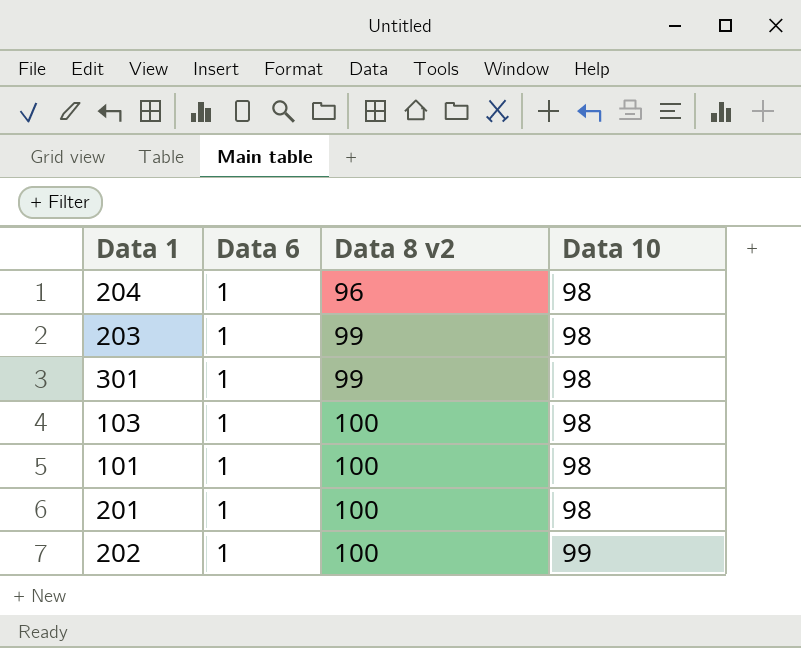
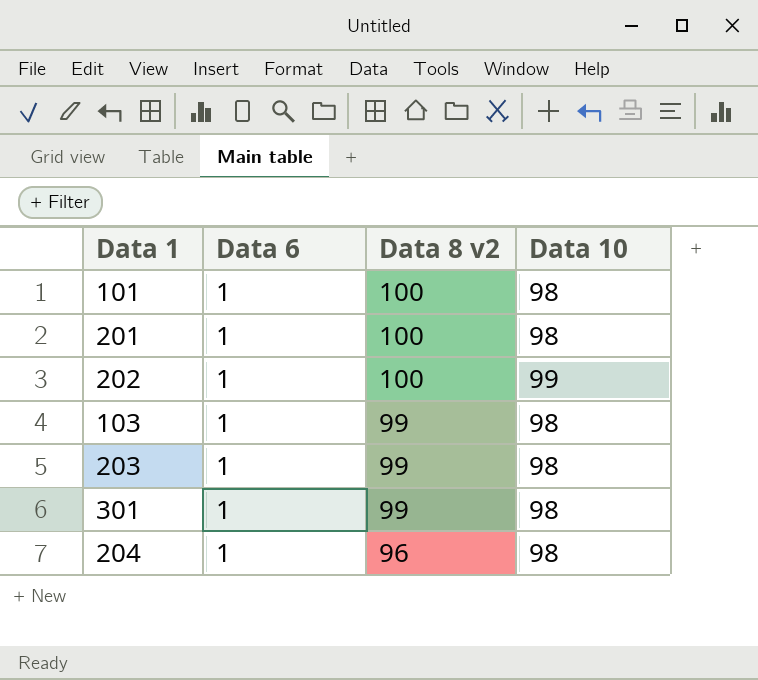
row order: Data 8 v2 ascending -> Data 8 v2 descending
103 | Data 8 v2: 100 -> 99

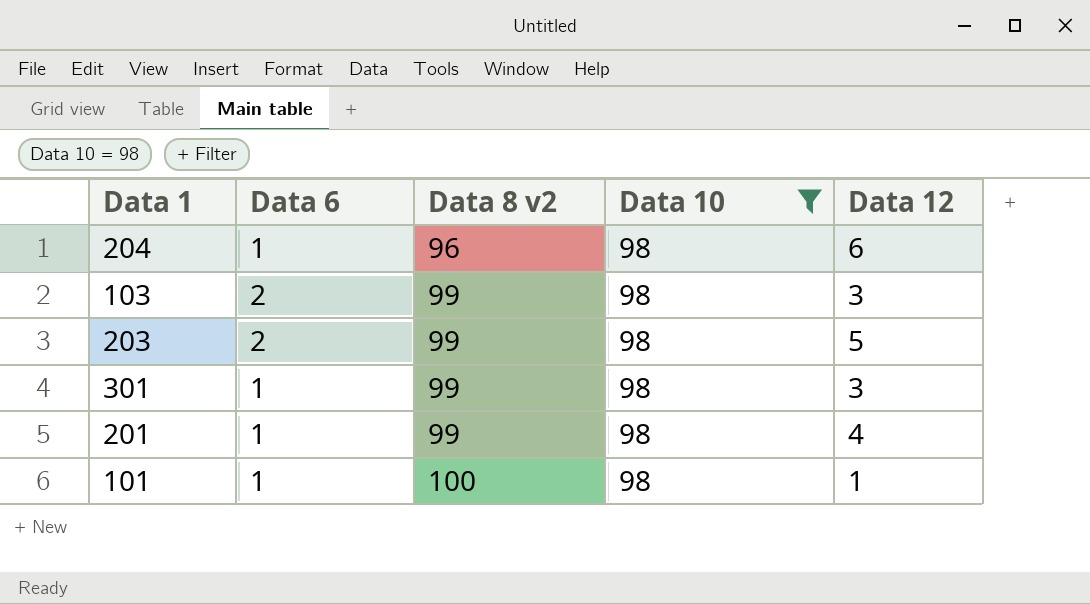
filter: none -> Data 10 = 98
row order: Data 8 v2 descending -> Data 8 v2 ascending
column Data 12 | position: none -> 5
103 | Data 6: 1 -> 2
203 | Data 6: 1 -> 2
201 | Data 8 v2: 100 -> 99

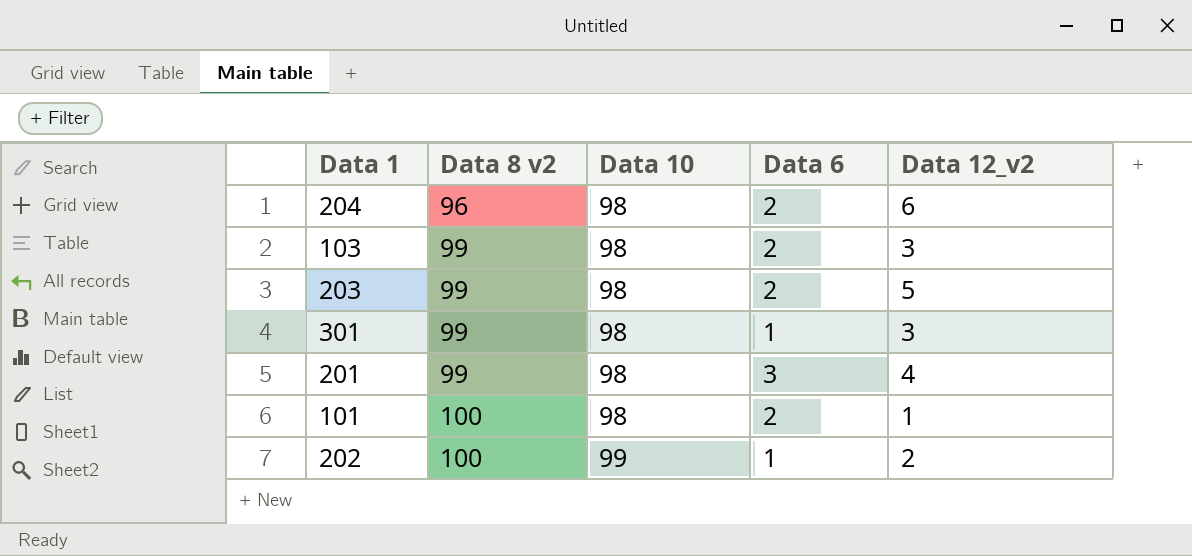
filter: Data 10 = 98 -> none
column Data 6 | position: 2 -> 4
column name: Data 12 -> Data 12_v2
204 | Data 6: 1 -> 2
201 | Data 6: 1 -> 3
101 | Data 6: 1 -> 2

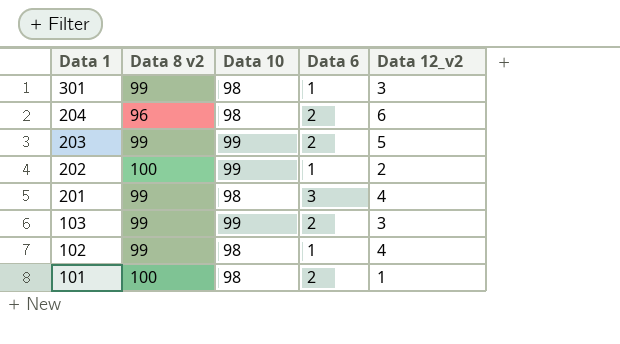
row order: Data 8 v2 ascending -> Data 1 descending
203 | Data 10: 98 -> 99
103 | Data 10: 98 -> 99
row 102: none -> 99 | 98 | 1 | 4

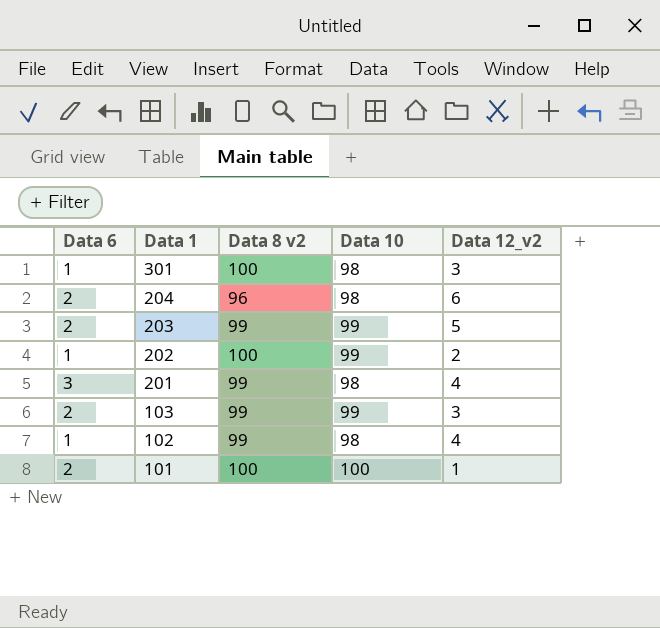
column Data 6 | position: 4 -> 1
301 | Data 8 v2: 99 -> 100
101 | Data 10: 98 -> 100

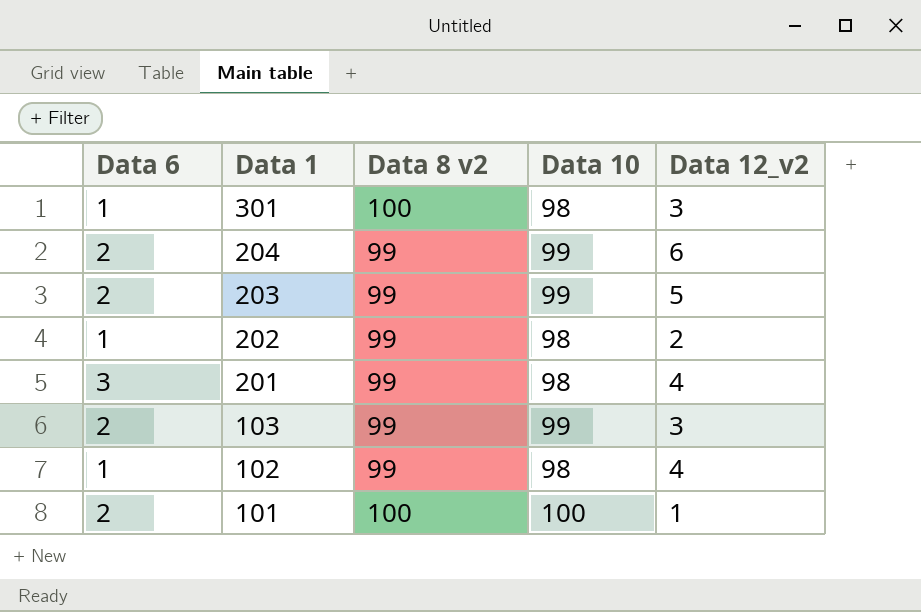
204 | Data 8 v2: 96 -> 99
204 | Data 10: 98 -> 99
202 | Data 8 v2: 100 -> 99
202 | Data 10: 99 -> 98

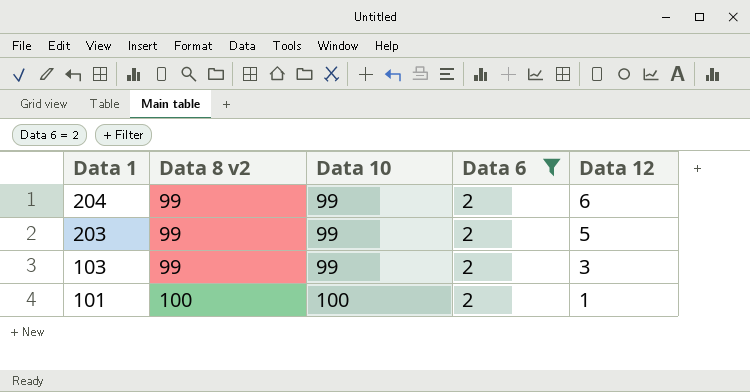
filter: none -> Data 6 = 2
column Data 6 | position: 1 -> 4
column name: Data 12_v2 -> Data 12

